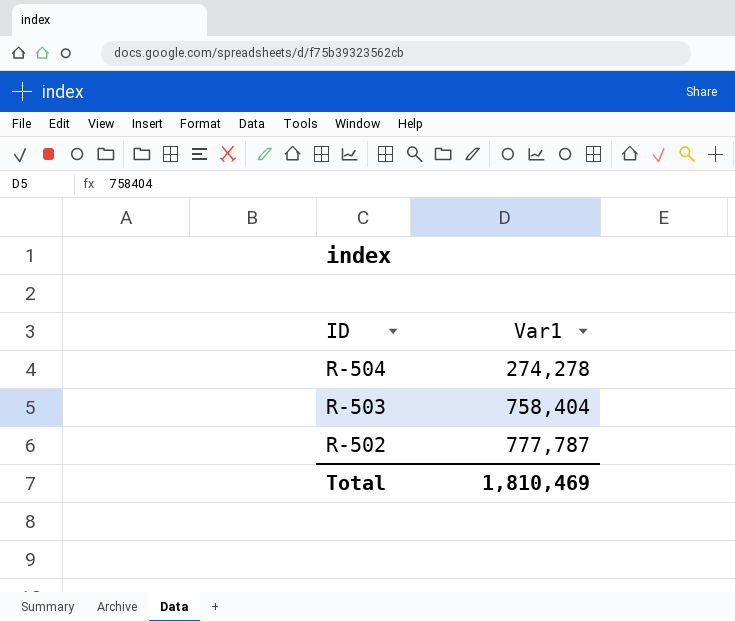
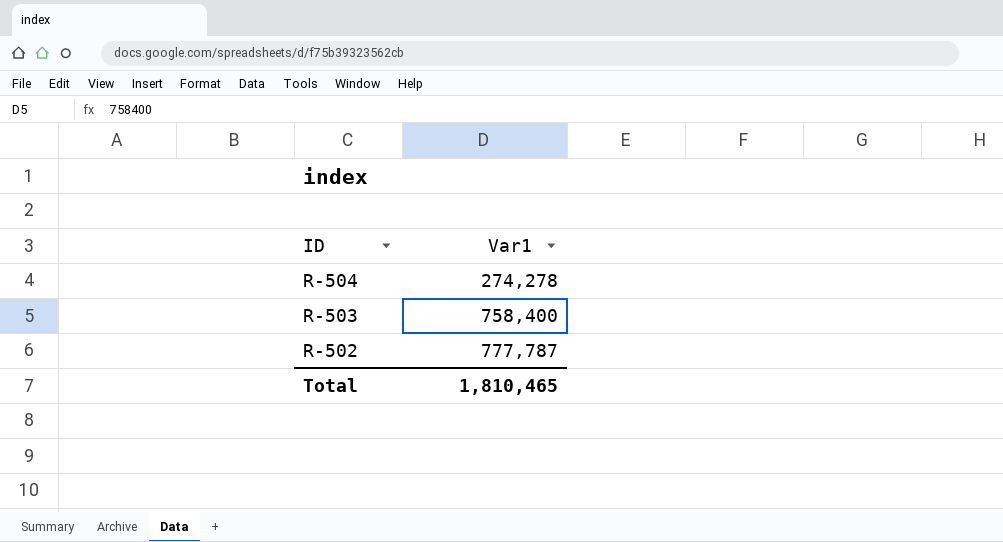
R-503 | Var1: 758,404 -> 758,400
Total | Var1: 1,810,469 -> 1,810,465

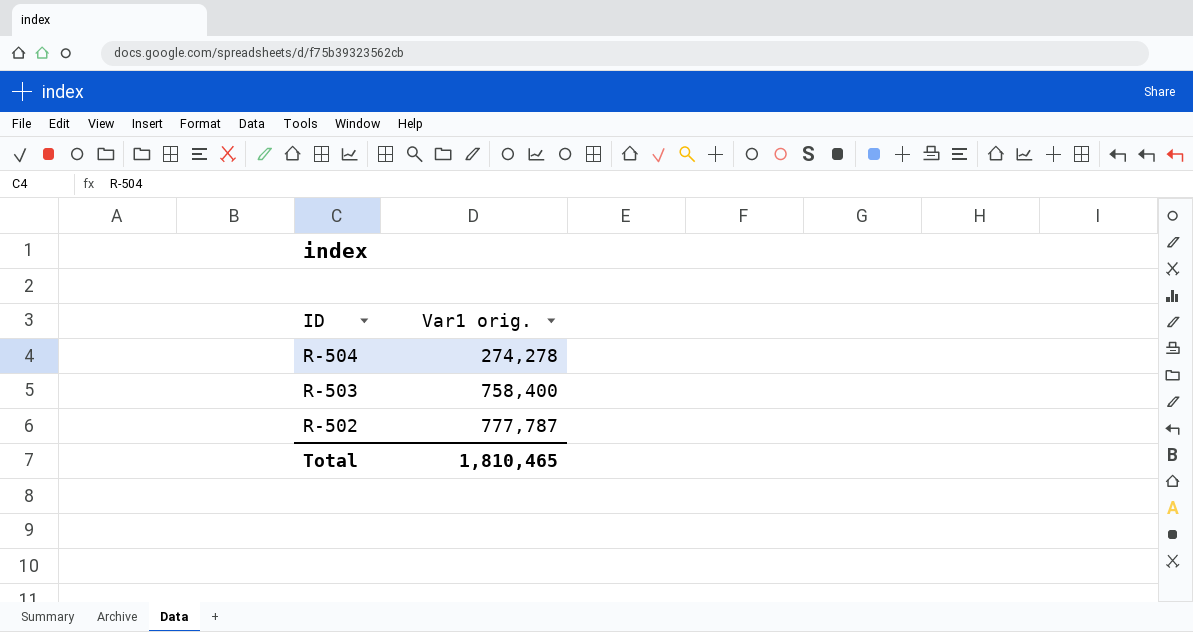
column name: Var1 -> Var1 orig.

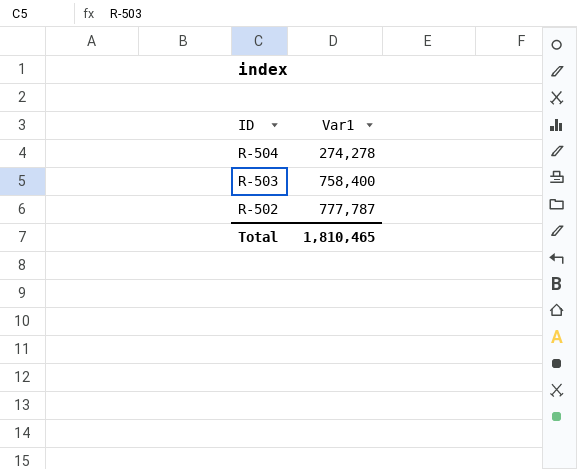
column name: Var1 orig. -> Var1

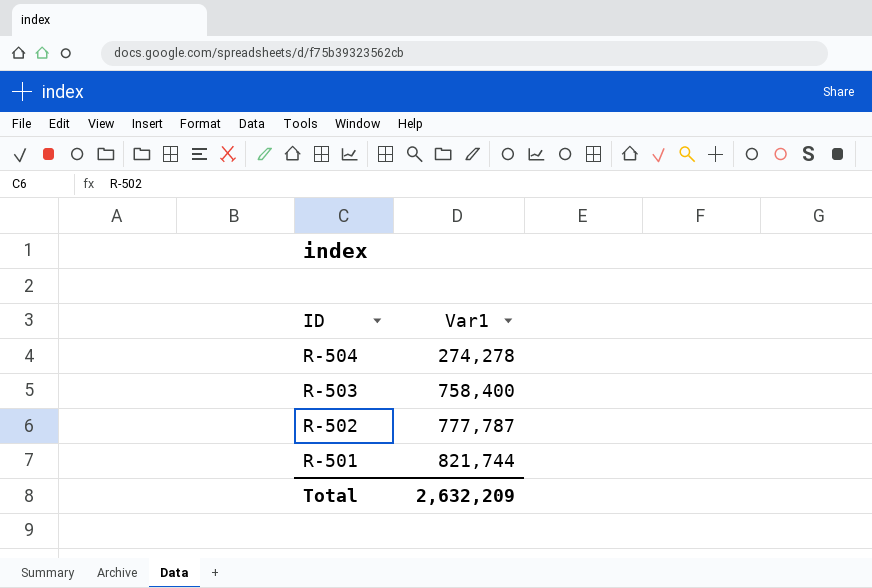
row R-501: none -> 821,744
Total | Var1: 1,810,465 -> 2,632,209

